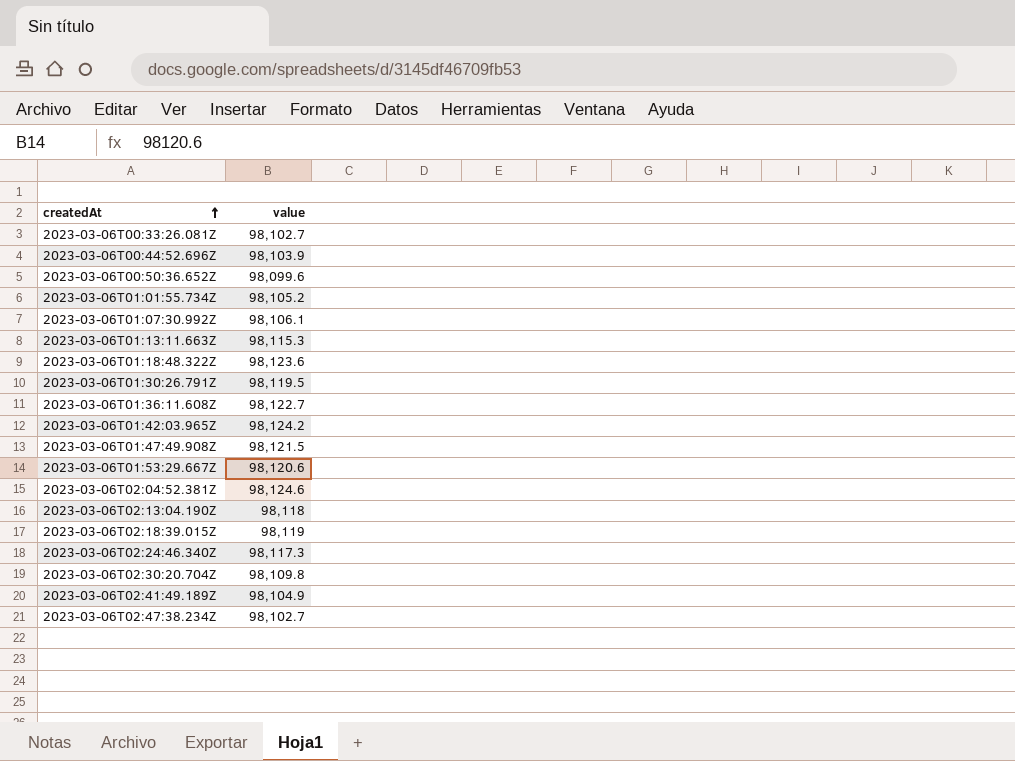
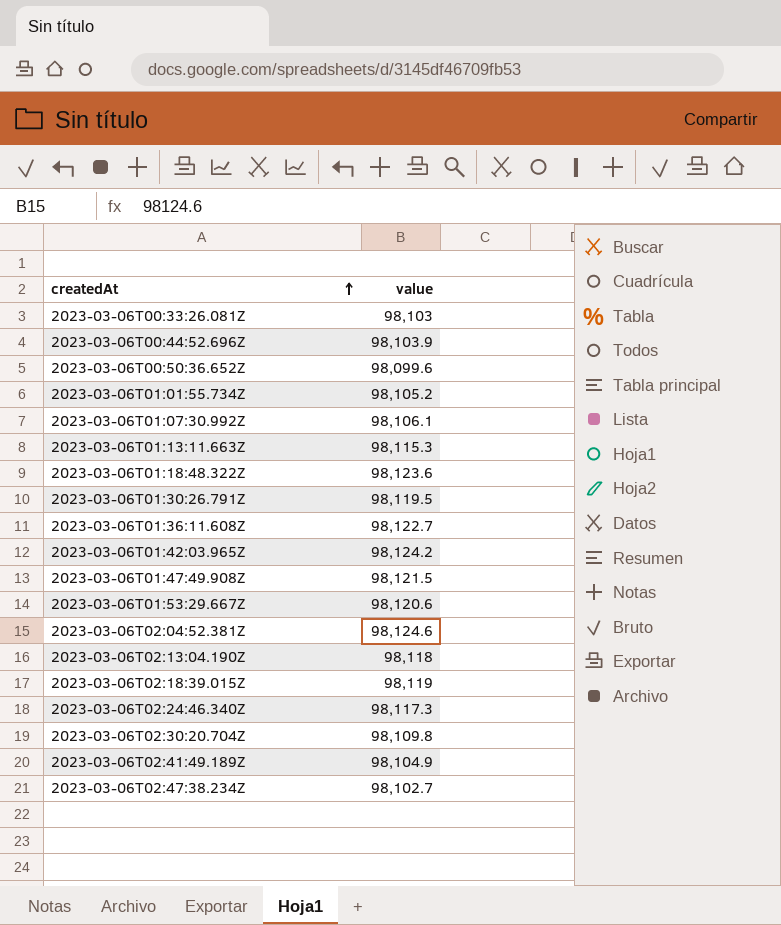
2023-03-06T00:33:26.081Z | value: 98,102.7 -> 98,103

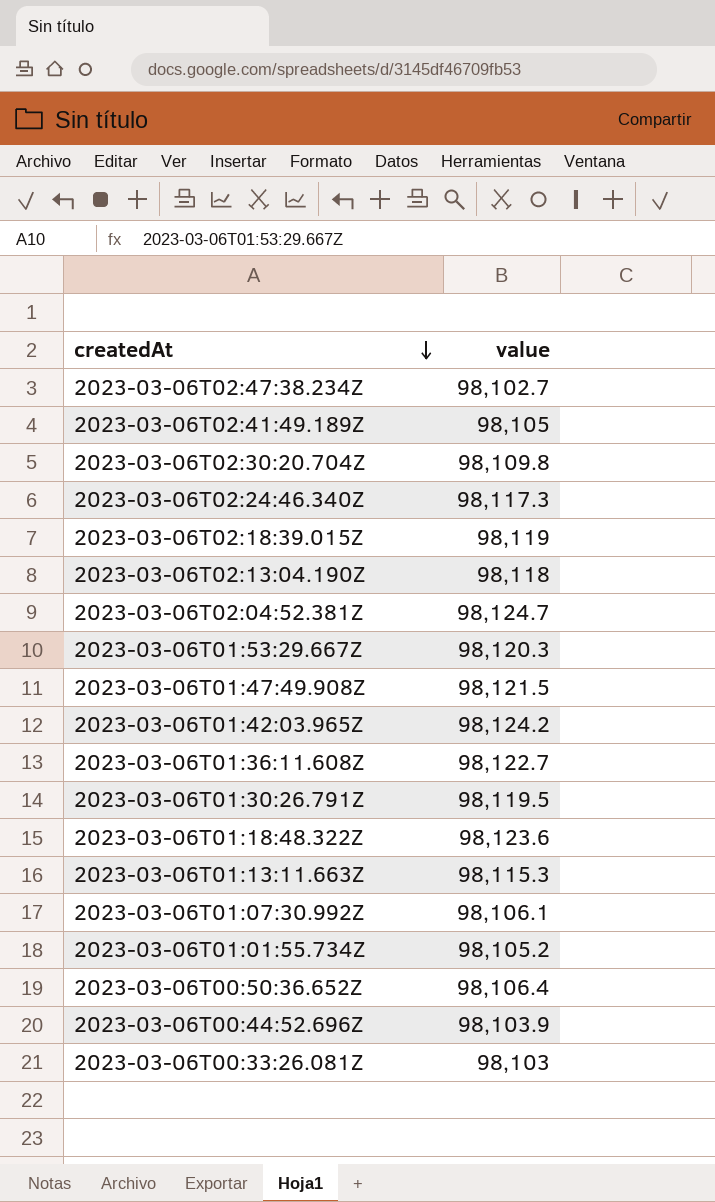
row order: createdAt ascending -> createdAt descending
2023-03-06T02:41:49.189Z | value: 98,104.9 -> 98,105
2023-03-06T02:04:52.381Z | value: 98,124.6 -> 98,124.7
2023-03-06T01:53:29.667Z | value: 98,120.6 -> 98,120.3
2023-03-06T00:50:36.652Z | value: 98,099.6 -> 98,106.4

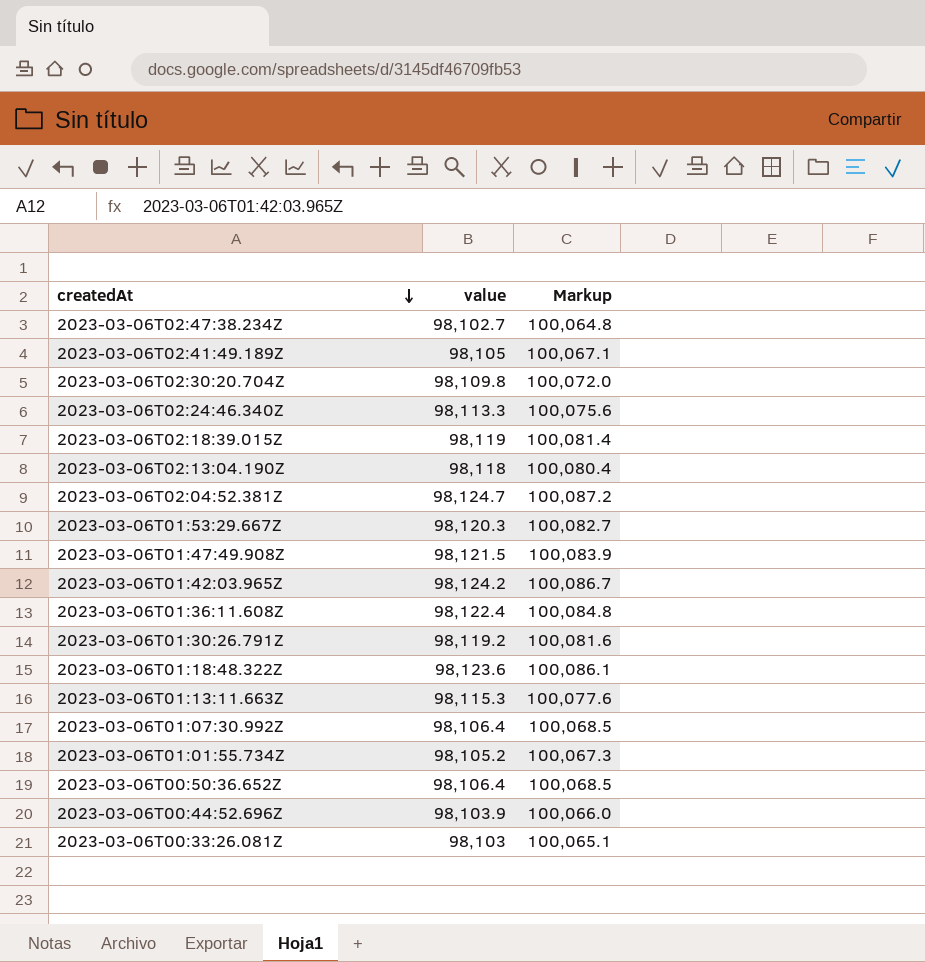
column Markup | formula: none -> [value] * 1.02
2023-03-06T02:24:46.340Z | value: 98,117.3 -> 98,113.3
2023-03-06T01:36:11.608Z | value: 98,122.7 -> 98,122.4
2023-03-06T01:30:26.791Z | value: 98,119.5 -> 98,119.2
2023-03-06T01:07:30.992Z | value: 98,106.1 -> 98,106.4

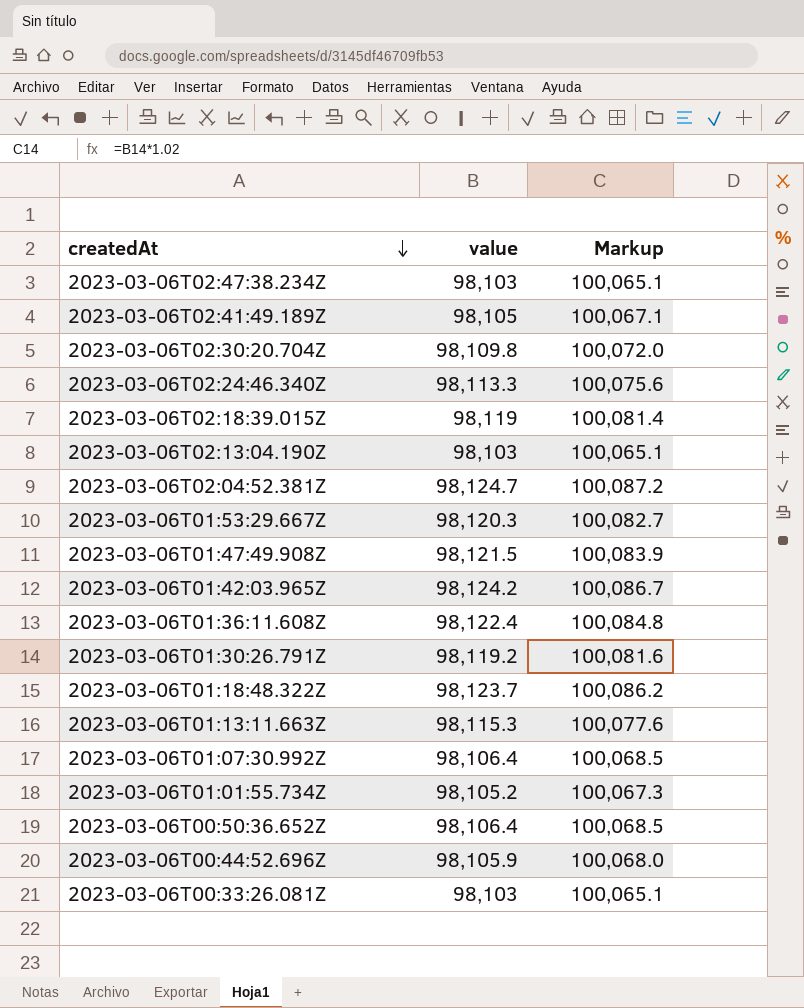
2023-03-06T02:47:38.234Z | value: 98,102.7 -> 98,103
2023-03-06T02:47:38.234Z | Markup: 100,064.8 -> 100,065.1
2023-03-06T02:13:04.190Z | value: 98,118 -> 98,103
2023-03-06T02:13:04.190Z | Markup: 100,080.4 -> 100,065.1
2023-03-06T01:18:48.322Z | value: 98,123.6 -> 98,123.7
2023-03-06T01:18:48.322Z | Markup: 100,086.1 -> 100,086.2
2023-03-06T00:44:52.696Z | value: 98,103.9 -> 98,105.9
2023-03-06T00:44:52.696Z | Markup: 100,066.0 -> 100,068.0

